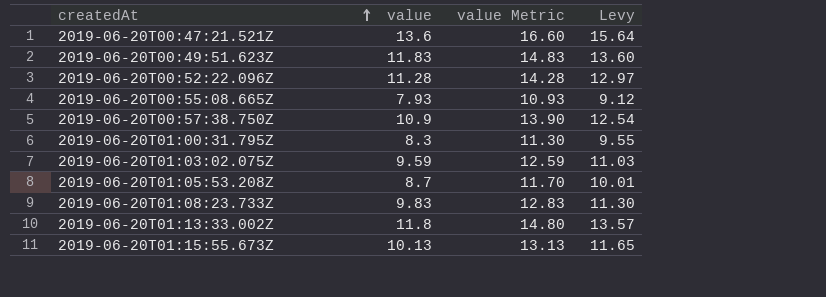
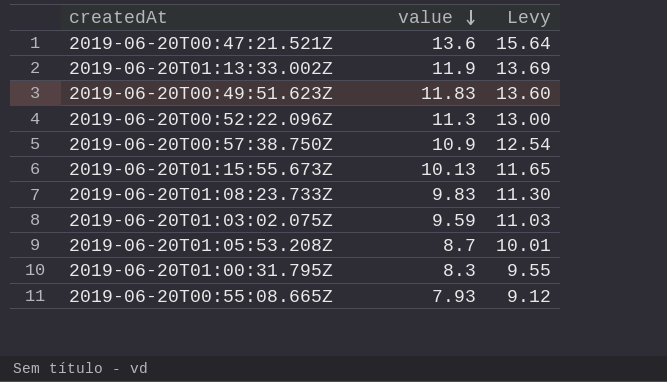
row order: createdAt ascending -> value descending
column value Metric | formula: [value] + 3 -> none
2019-06-20T01:13:33.002Z | value: 11.8 -> 11.9
2019-06-20T01:13:33.002Z | Levy: 13.57 -> 13.69
2019-06-20T00:52:22.096Z | value: 11.28 -> 11.3
2019-06-20T00:52:22.096Z | Levy: 12.97 -> 13.00

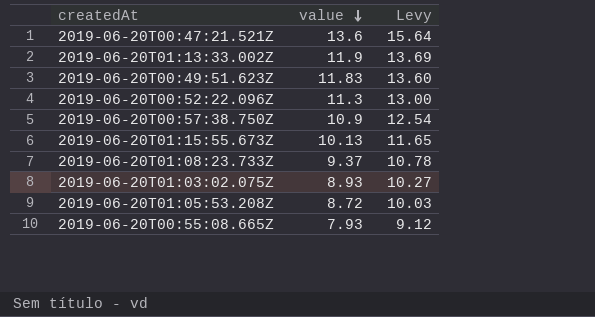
row 2019-06-20T01:00:31.795Z: 8.3 | 9.55 -> none
2019-06-20T01:08:23.733Z | value: 9.83 -> 9.37
2019-06-20T01:08:23.733Z | Levy: 11.30 -> 10.78
2019-06-20T01:03:02.075Z | value: 9.59 -> 8.93
2019-06-20T01:03:02.075Z | Levy: 11.03 -> 10.27
2019-06-20T01:05:53.208Z | value: 8.7 -> 8.72
2019-06-20T01:05:53.208Z | Levy: 10.01 -> 10.03

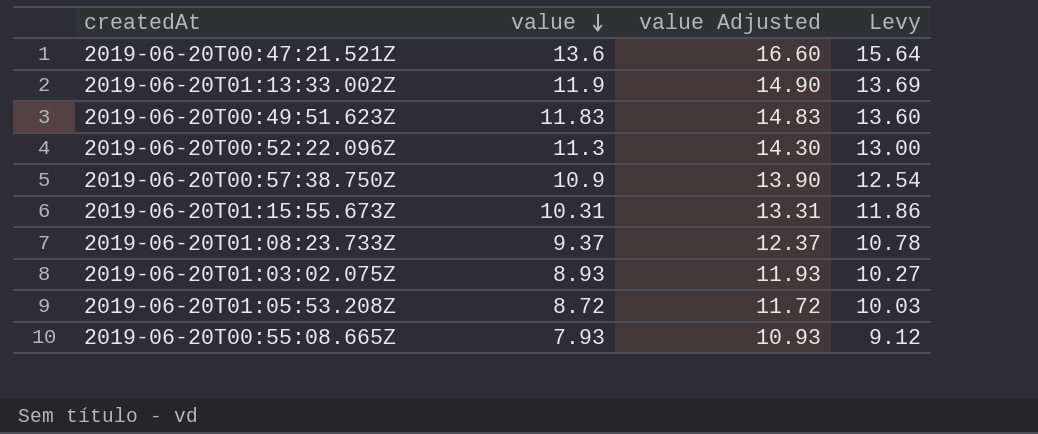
column value Adjusted | formula: none -> [value] + 3
2019-06-20T01:15:55.673Z | value: 10.13 -> 10.31
2019-06-20T01:15:55.673Z | Levy: 11.65 -> 11.86

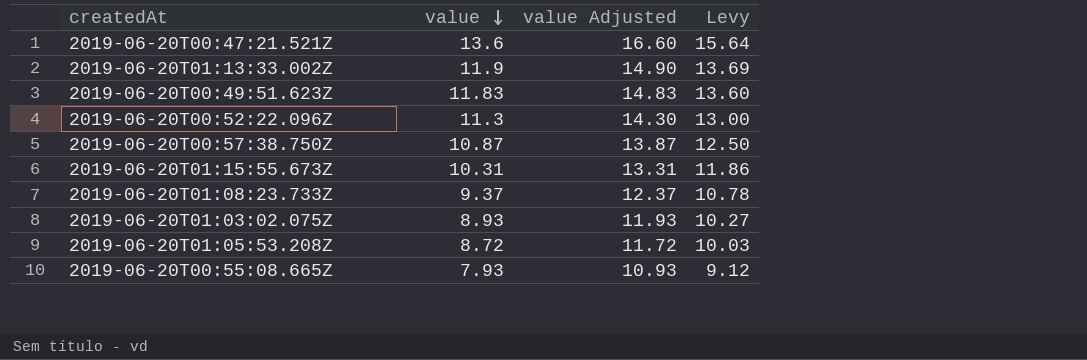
2019-06-20T00:57:38.750Z | value: 10.9 -> 10.87
2019-06-20T00:57:38.750Z | value Adjusted: 13.90 -> 13.87
2019-06-20T00:57:38.750Z | Levy: 12.54 -> 12.50

